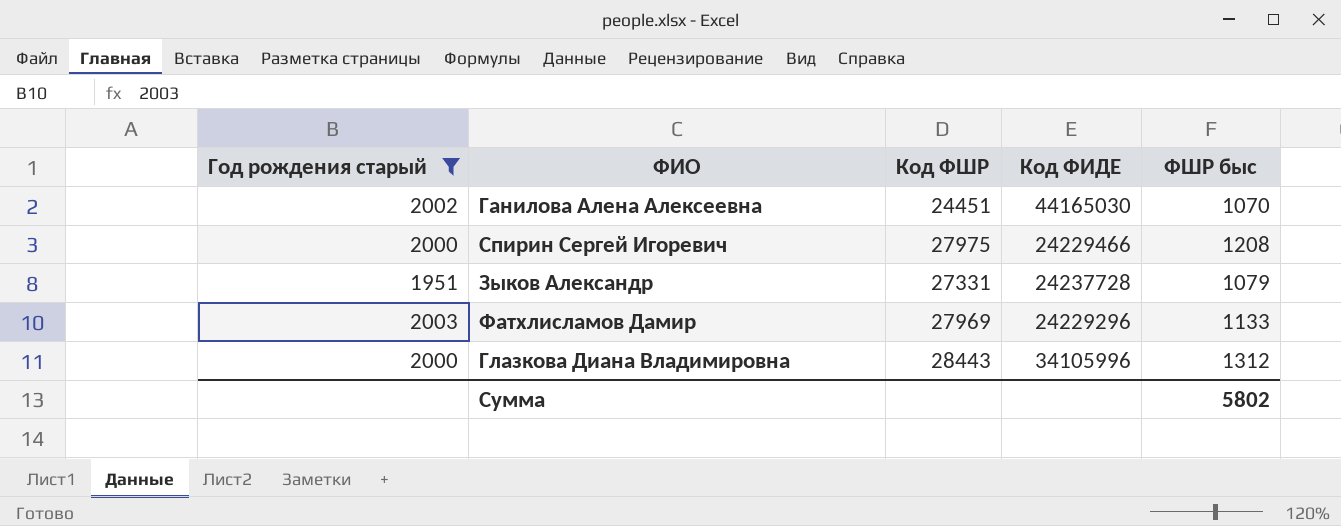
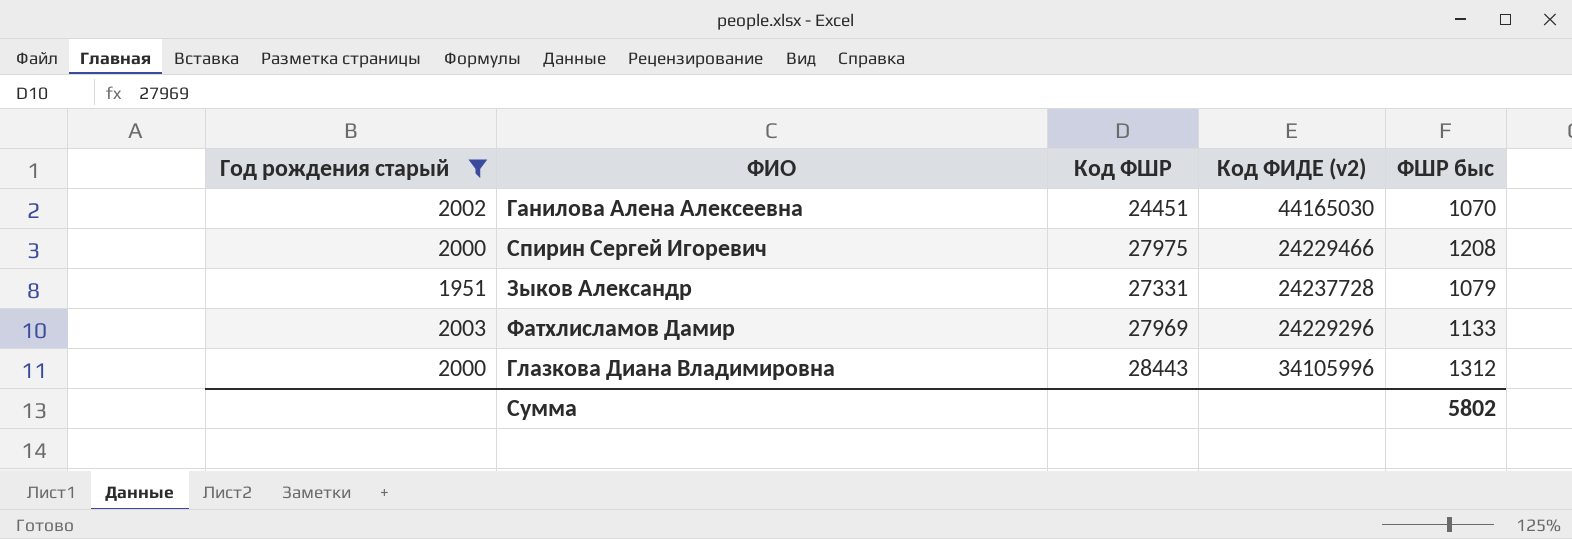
column name: Код ФИДЕ -> Код ФИДЕ (v2)

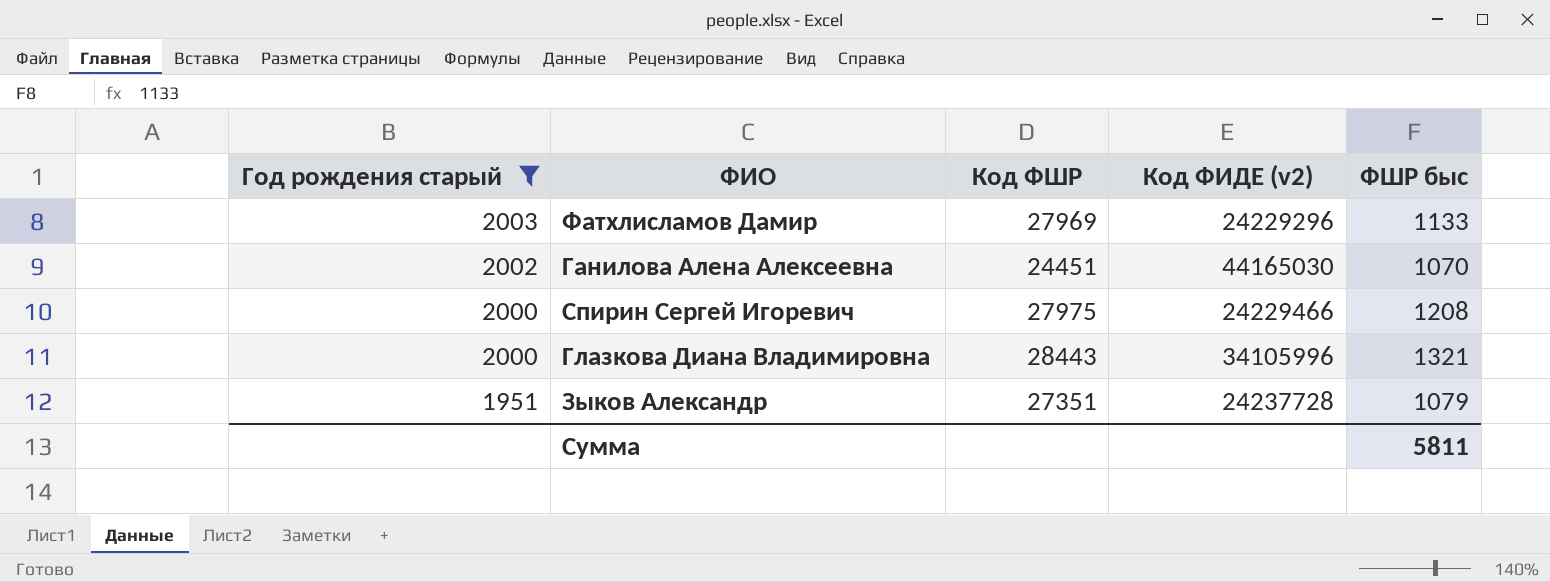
row order: none -> Год рождения старый descending
Глазкова Диана Владимировна | ФШР быс: 1312 -> 1321
Зыков Александр | Код ФШР: 27331 -> 27351
Сумма | ФШР быс: 5802 -> 5811

